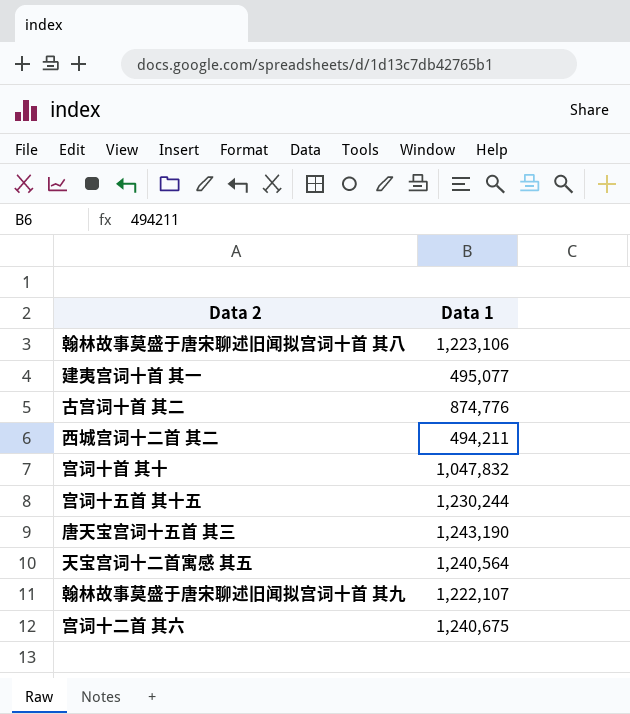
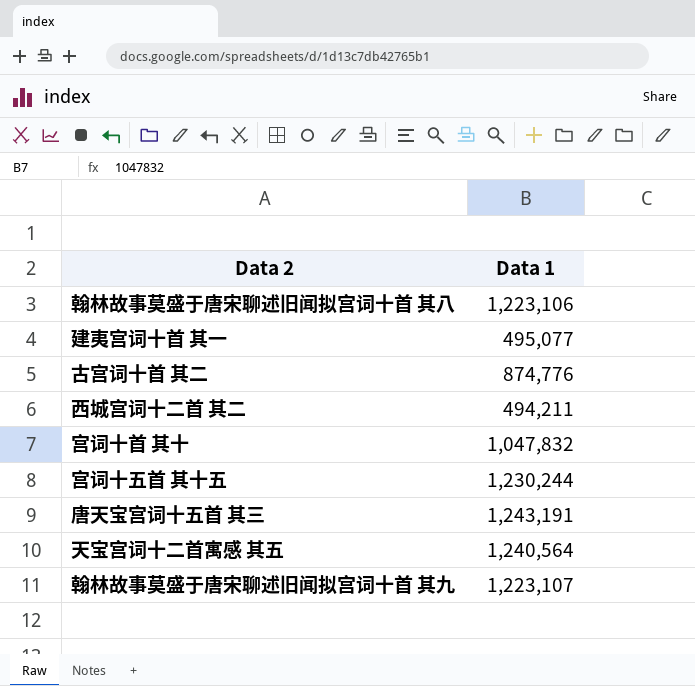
row 宫词十二首 其六: 1,240,675 -> none
唐天宝宫词十五首 其三 | Data 1: 1,243,190 -> 1,243,191
翰林故事莫盛于唐宋聊述旧闻拟宫词十首 其九 | Data 1: 1,222,107 -> 1,223,107

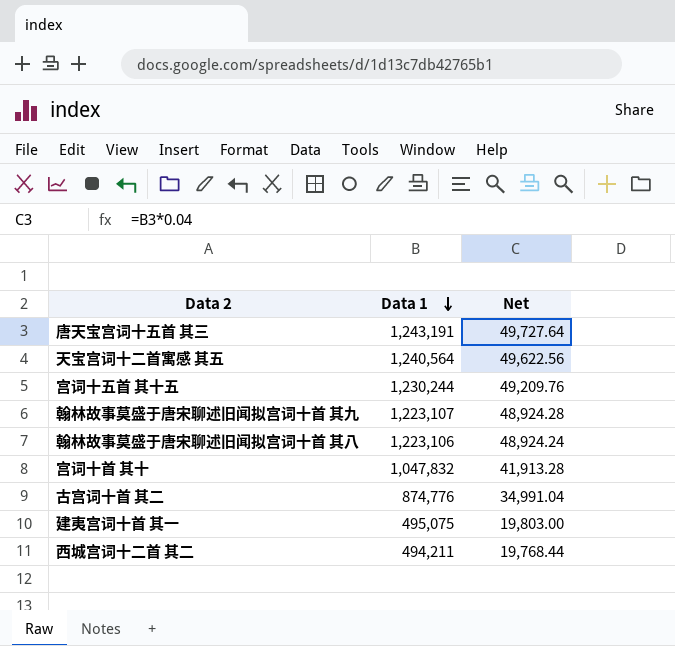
row order: none -> Data 1 descending
column Net | formula: none -> [Data 1] * 0.04
建夷宫词十首 其一 | Data 1: 495,077 -> 495,075

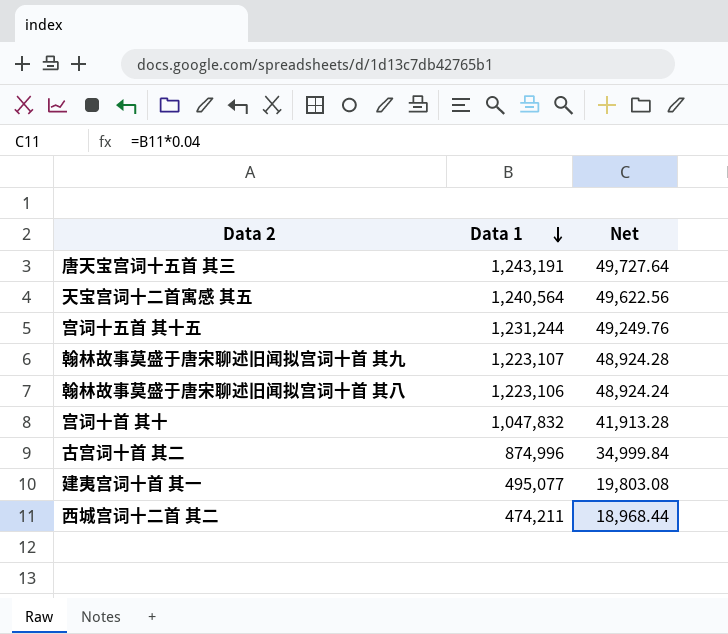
宫词十五首 其十五 | Data 1: 1,230,244 -> 1,231,244
宫词十五首 其十五 | Net: 49,209.76 -> 49,249.76
古宫词十首 其二 | Data 1: 874,776 -> 874,996
古宫词十首 其二 | Net: 34,991.04 -> 34,999.84
建夷宫词十首 其一 | Data 1: 495,075 -> 495,077
建夷宫词十首 其一 | Net: 19,803.00 -> 19,803.08
西城宫词十二首 其二 | Data 1: 494,211 -> 474,211
西城宫词十二首 其二 | Net: 19,768.44 -> 18,968.44

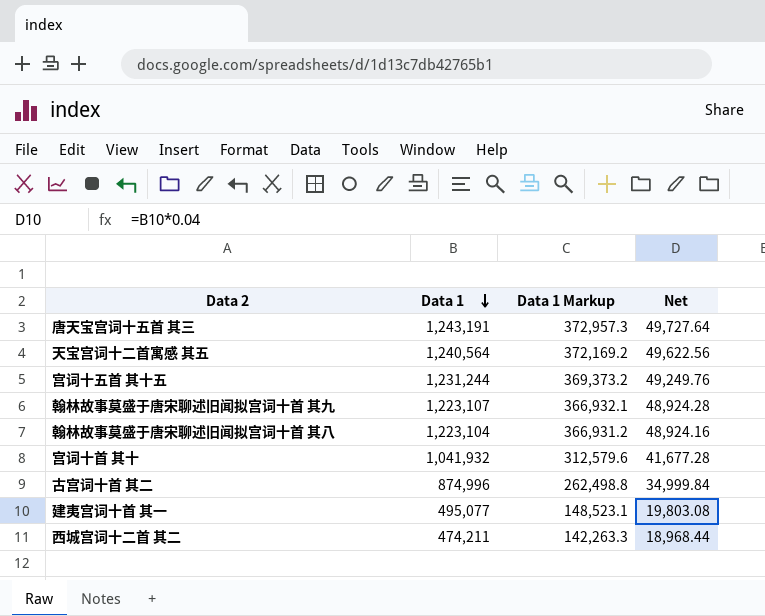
column Data 1 Markup | formula: none -> [Data 1] * 0.3
翰林故事莫盛于唐宋聊述旧闻拟宫词十首 其八 | Data 1: 1,223,106 -> 1,223,104
翰林故事莫盛于唐宋聊述旧闻拟宫词十首 其八 | Net: 48,924.24 -> 48,924.16
宫词十首 其十 | Data 1: 1,047,832 -> 1,041,932
宫词十首 其十 | Net: 41,913.28 -> 41,677.28

